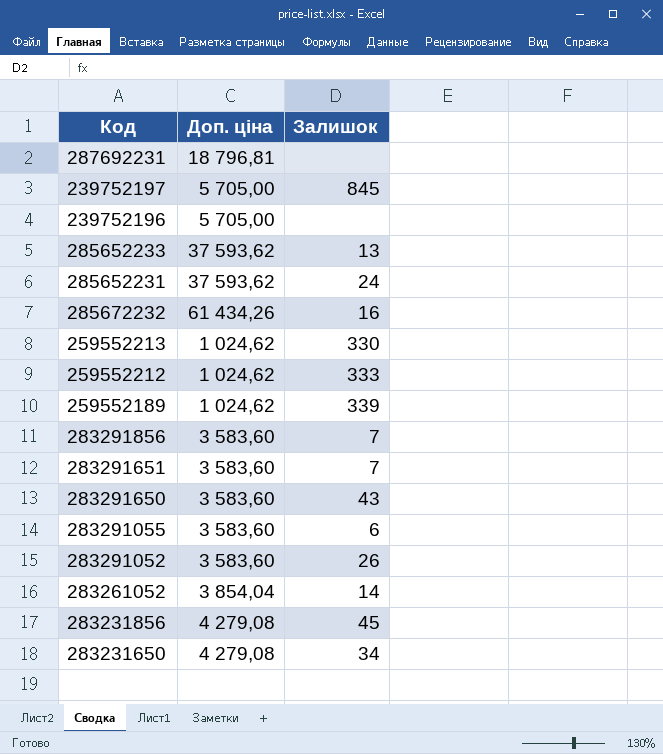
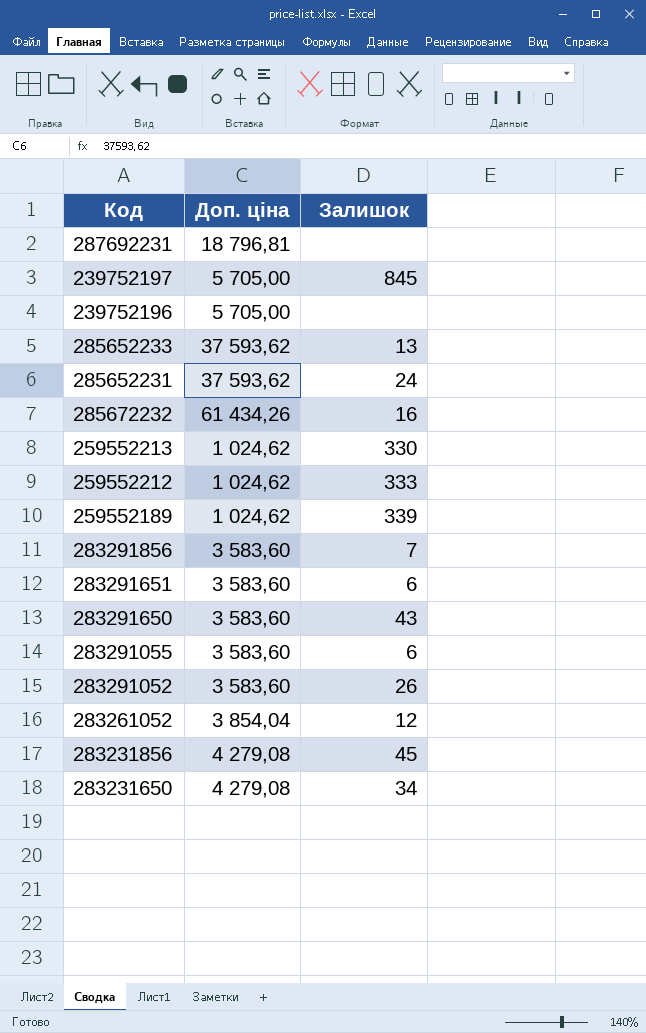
283291651 | Залишок: 7 -> 6
283261052 | Залишок: 14 -> 12

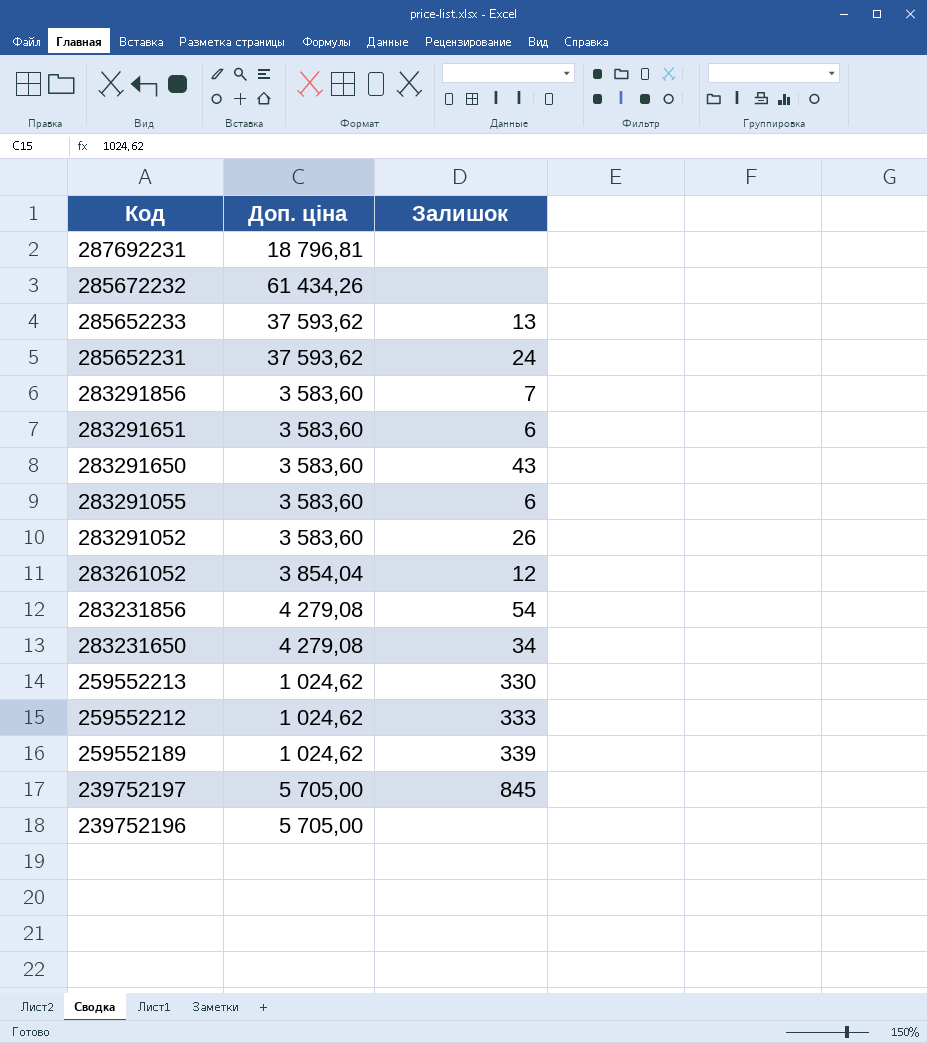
row order: none -> Код descending
285672232 | Залишок: 16 -> none
283231856 | Залишок: 45 -> 54

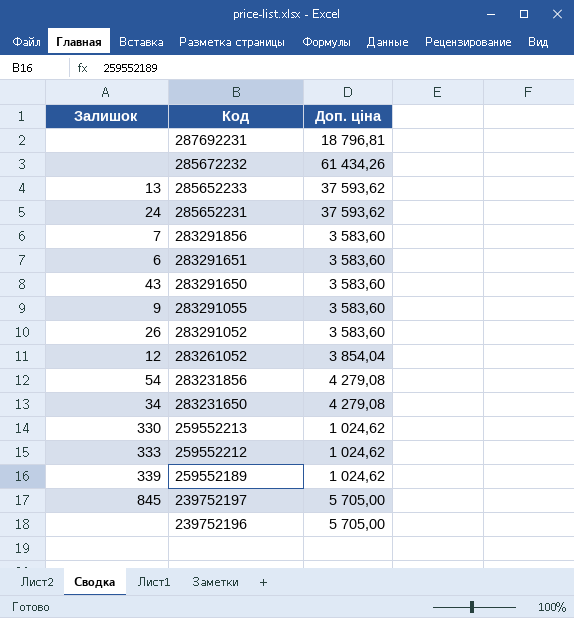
column Залишок | position: 3 -> 1
283291055 | Залишок: 6 -> 9

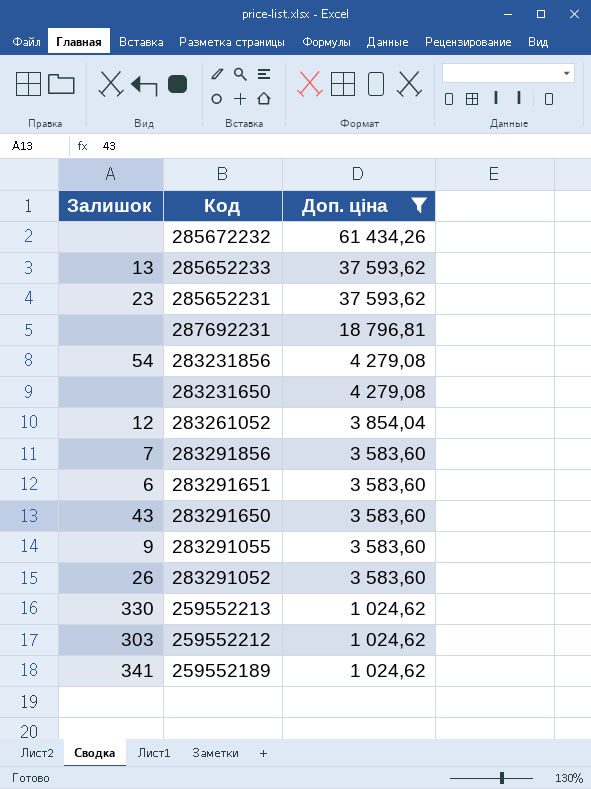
filter: none -> Доп. ціна != 5 705,00
row order: Код descending -> Доп. ціна descending
285652231 | Залишок: 24 -> 23
283231650 | Залишок: 34 -> none
259552212 | Залишок: 333 -> 303
259552189 | Залишок: 339 -> 341

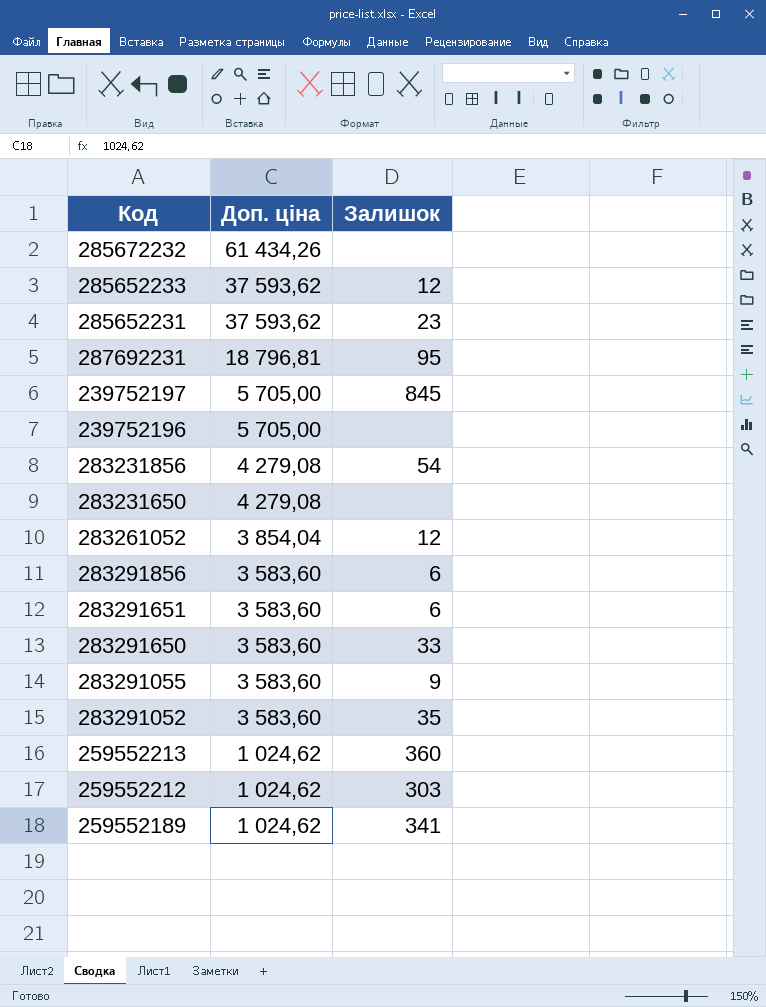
filter: Доп. ціна != 5 705,00 -> none
column Залишок | position: 1 -> 3
285652233 | Залишок: 13 -> 12
287692231 | Залишок: none -> 95
283291856 | Залишок: 7 -> 6
283291650 | Залишок: 43 -> 33
283291052 | Залишок: 26 -> 35
259552213 | Залишок: 330 -> 360

